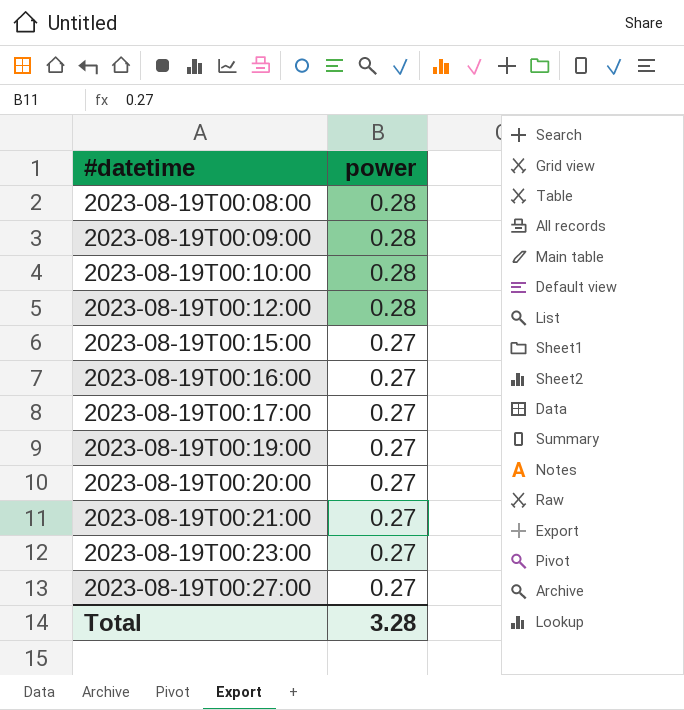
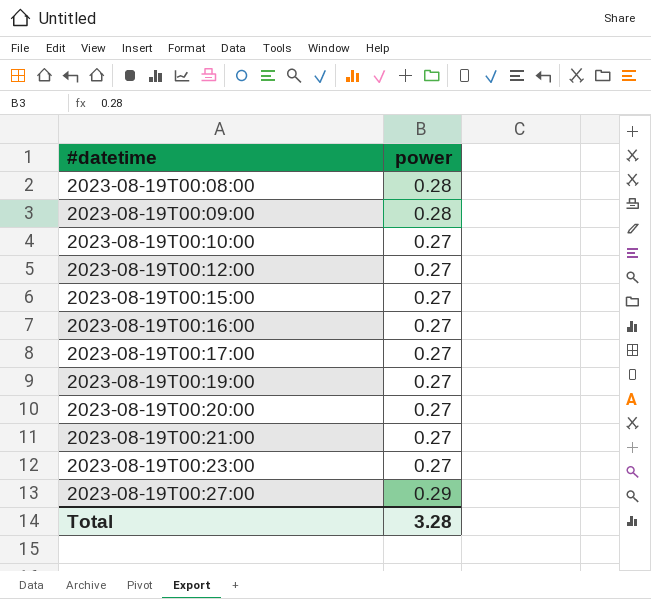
2023-08-19T00:10:00 | power: 0.28 -> 0.27
2023-08-19T00:12:00 | power: 0.28 -> 0.27
2023-08-19T00:27:00 | power: 0.27 -> 0.29

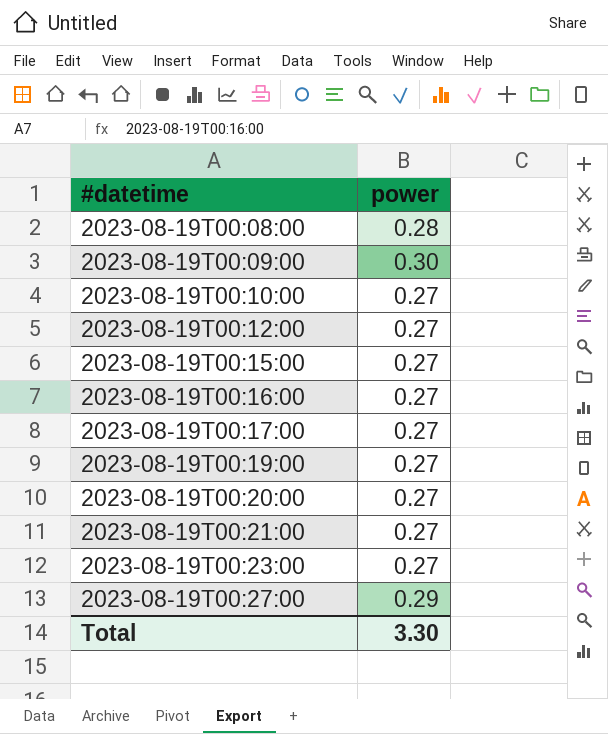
2023-08-19T00:09:00 | power: 0.28 -> 0.30
Total | power: 3.28 -> 3.30

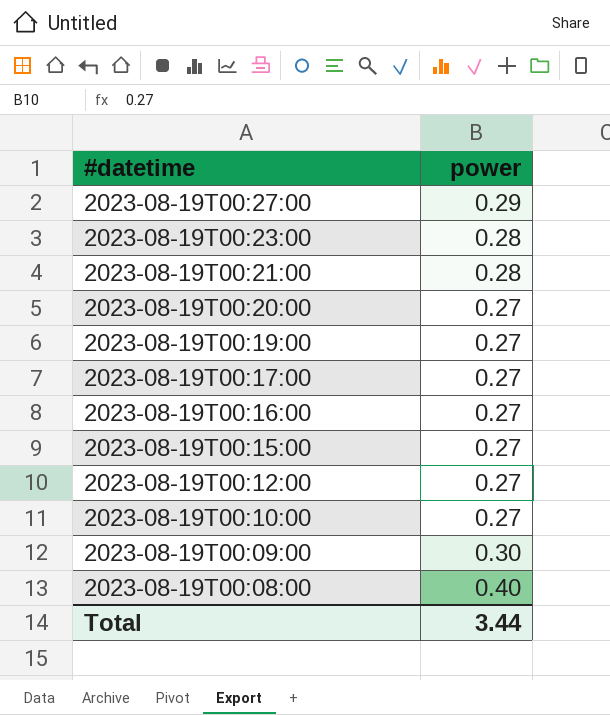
row order: #datetime ascending -> #datetime descending
2023-08-19T00:23:00 | power: 0.27 -> 0.28
2023-08-19T00:21:00 | power: 0.27 -> 0.28
2023-08-19T00:08:00 | power: 0.28 -> 0.40
Total | power: 3.30 -> 3.44

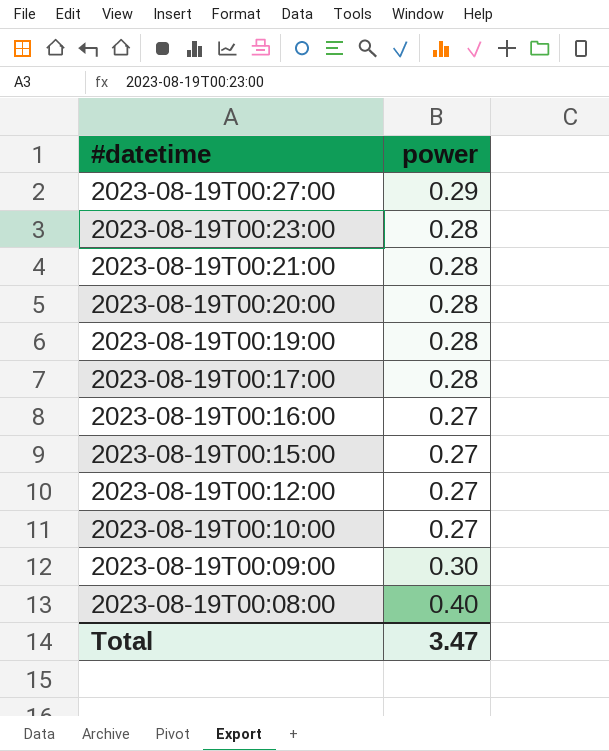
2023-08-19T00:20:00 | power: 0.27 -> 0.28
2023-08-19T00:19:00 | power: 0.27 -> 0.28
2023-08-19T00:17:00 | power: 0.27 -> 0.28
Total | power: 3.44 -> 3.47

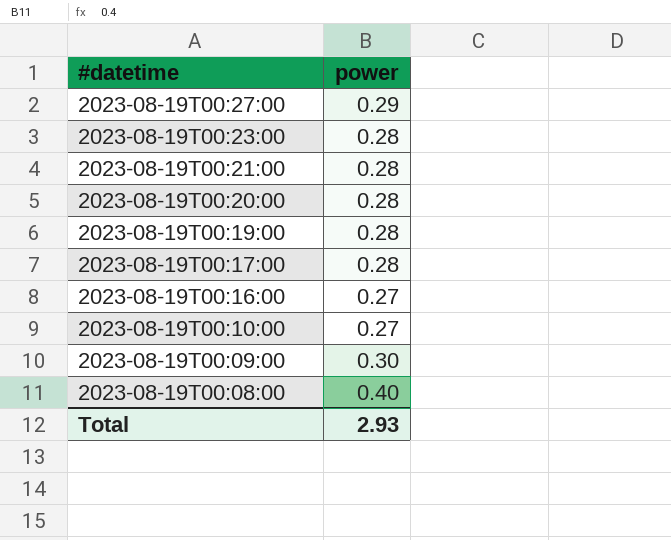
row 2023-08-19T00:15:00: 0.27 -> none
row 2023-08-19T00:12:00: 0.27 -> none
Total | power: 3.47 -> 2.93

